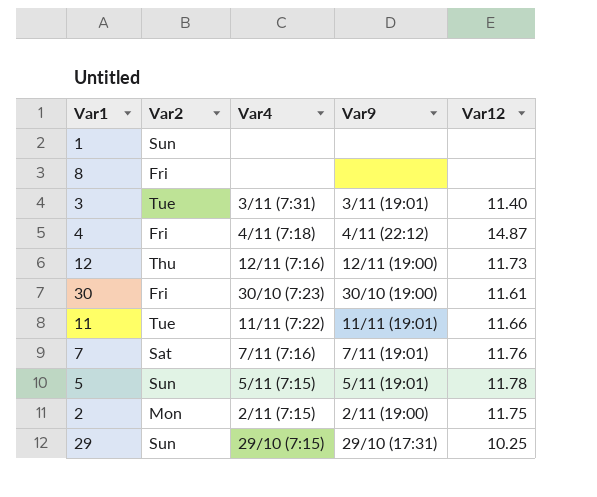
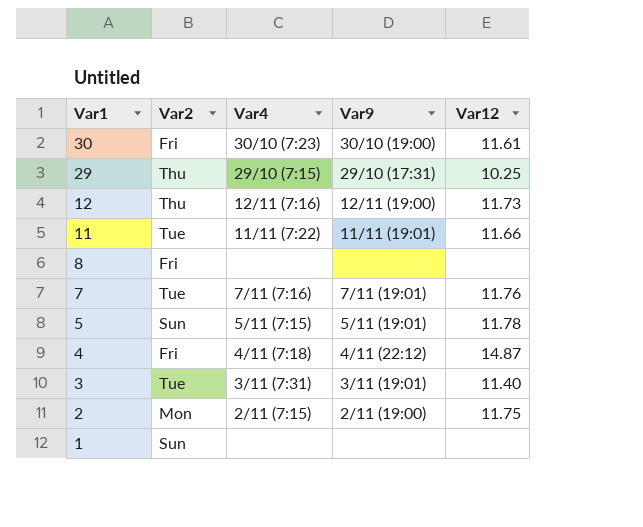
row order: none -> Var1 descending
29 | Var2: Sun -> Thu
7 | Var2: Sat -> Tue

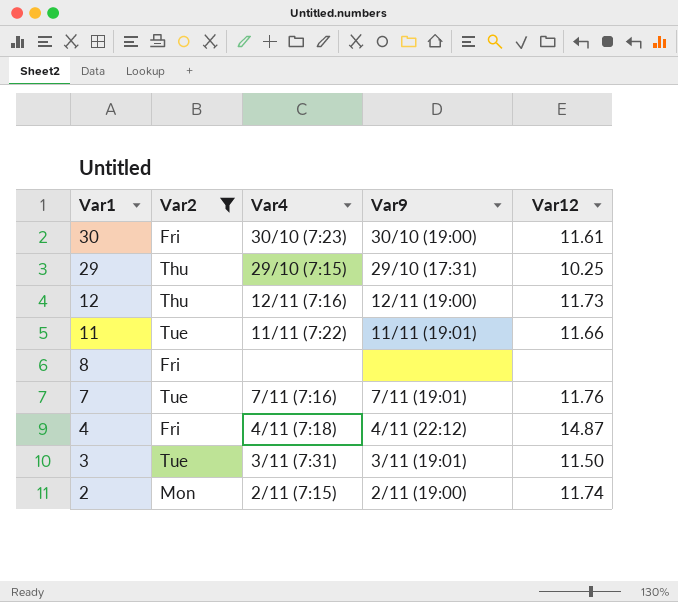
filter: none -> Var2 != Sun
3 | Var12: 11.40 -> 11.50
2 | Var12: 11.75 -> 11.74

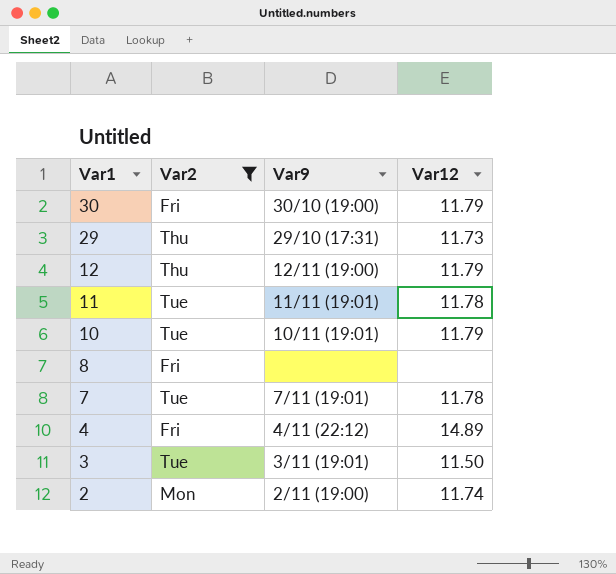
column Var4 | position: 3 -> none
30 | Var12: 11.61 -> 11.79
29 | Var12: 10.25 -> 11.73
12 | Var12: 11.73 -> 11.79
11 | Var12: 11.66 -> 11.78
row 10: none -> Tue | 10/11 (19:01) | 11.79
7 | Var12: 11.76 -> 11.78
4 | Var12: 14.87 -> 14.89

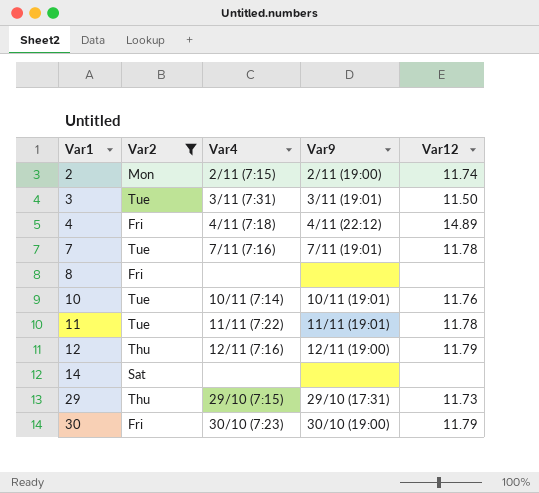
row order: Var1 descending -> Var1 ascending
column Var4 | position: none -> 3
10 | Var12: 11.79 -> 11.76
row 14: none -> Sat | none | none | none

